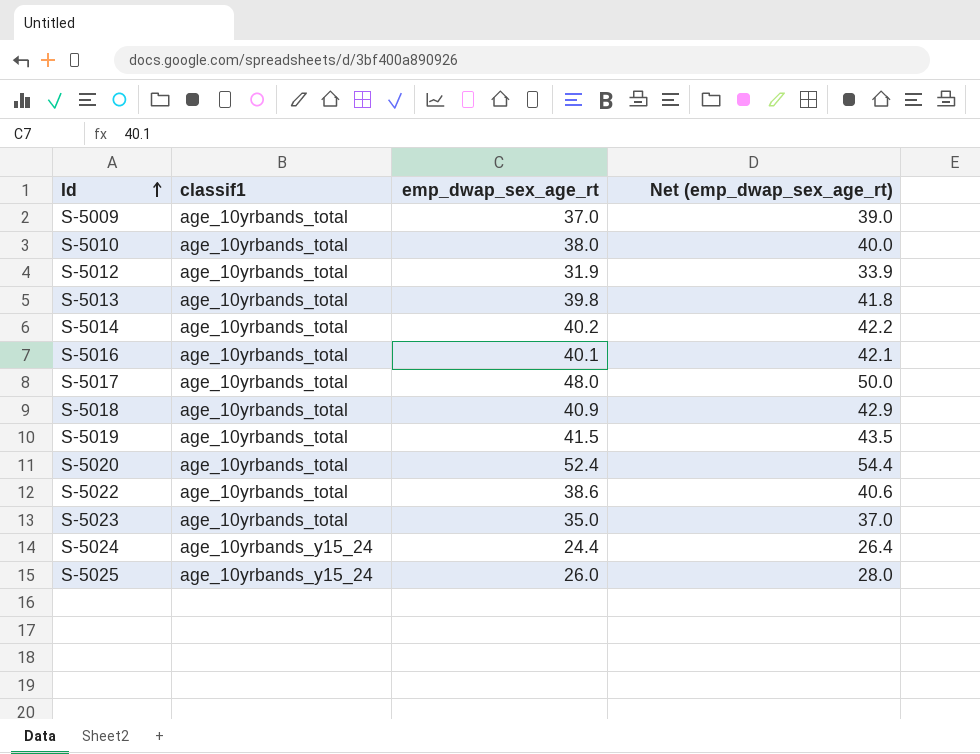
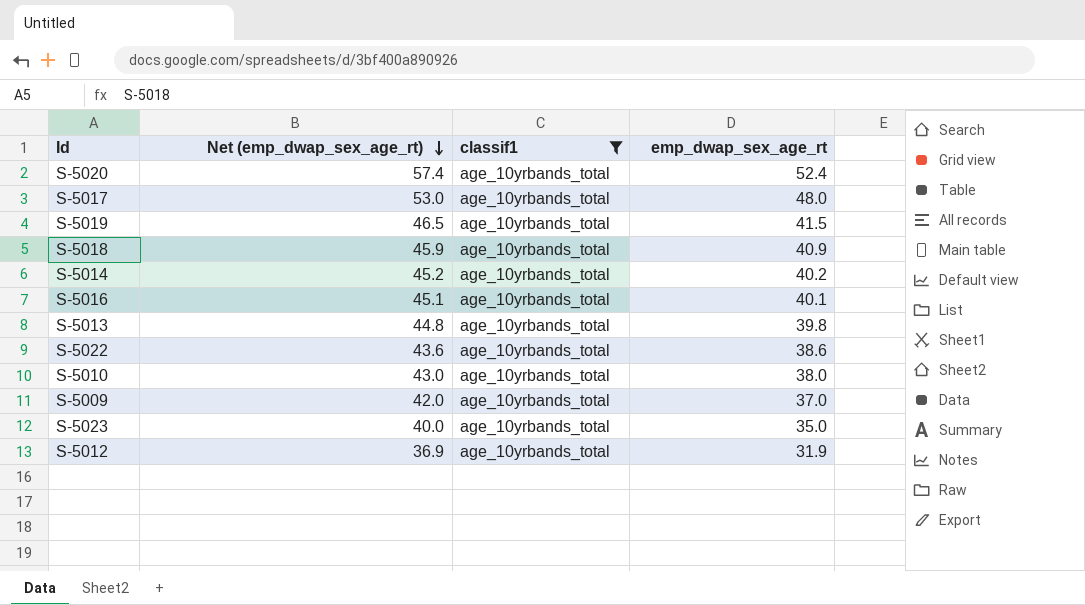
filter: none -> classif1 = age_10yrbands_total
row order: Id ascending -> Net (emp_dwap_sex_age_rt) descending
column Net (emp_dwap_sex_age_rt) | formula: [emp_dwap_sex_age_rt] + 2 -> [emp_dwap_sex_age_rt] + 5
column Net (emp_dwap_sex_age_rt) | position: 4 -> 2

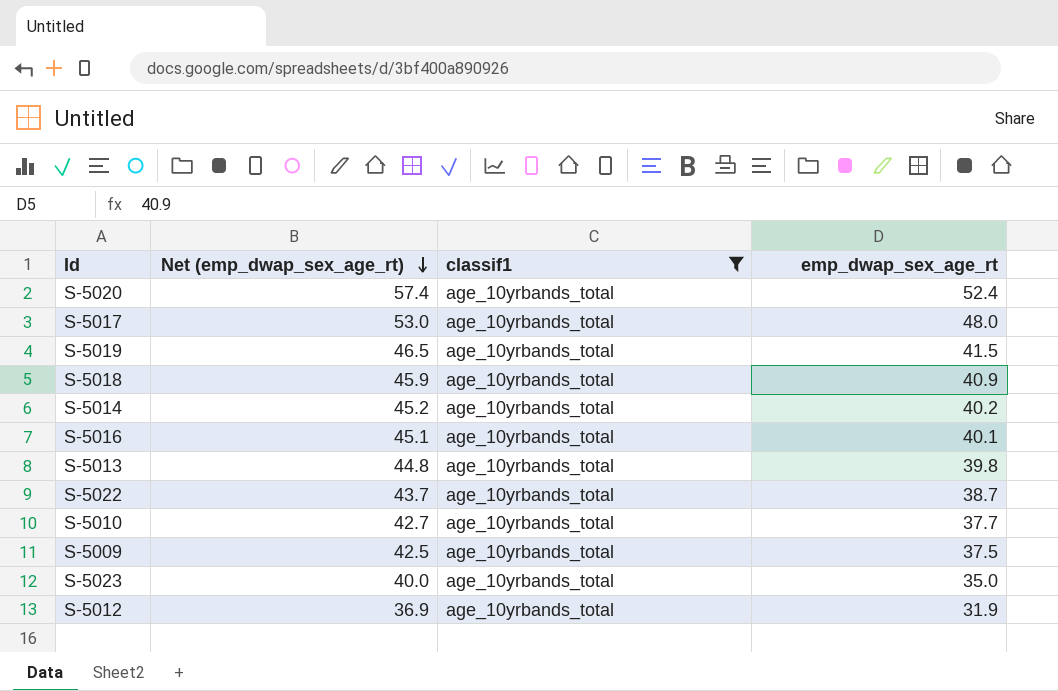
S-5022 | Net (emp_dwap_sex_age_rt): 43.6 -> 43.7
S-5022 | emp_dwap_sex_age_rt: 38.6 -> 38.7
S-5010 | Net (emp_dwap_sex_age_rt): 43.0 -> 42.7
S-5010 | emp_dwap_sex_age_rt: 38.0 -> 37.7
S-5009 | Net (emp_dwap_sex_age_rt): 42.0 -> 42.5
S-5009 | emp_dwap_sex_age_rt: 37.0 -> 37.5

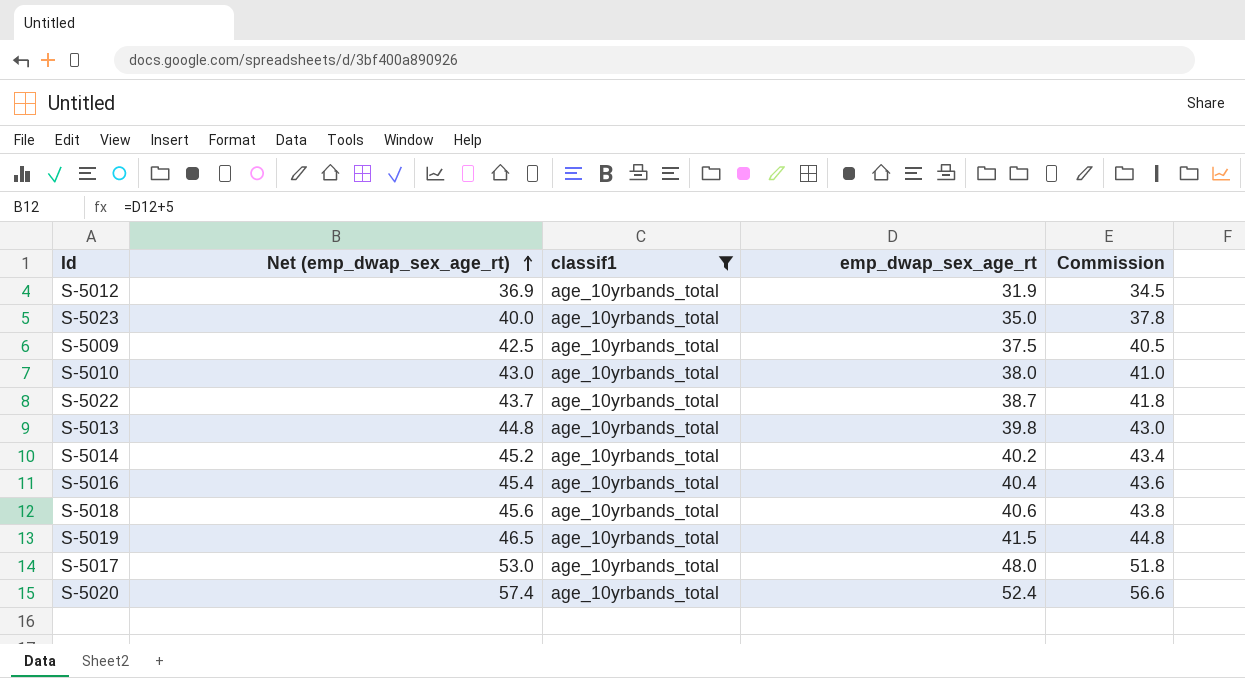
row order: Net (emp_dwap_sex_age_rt) descending -> Net (emp_dwap_sex_age_rt) ascending
column Commission | formula: none -> [emp_dwap_sex_age_rt] * 1.08
S-5010 | Net (emp_dwap_sex_age_rt): 42.7 -> 43.0
S-5010 | emp_dwap_sex_age_rt: 37.7 -> 38.0
S-5016 | Net (emp_dwap_sex_age_rt): 45.1 -> 45.4
S-5016 | emp_dwap_sex_age_rt: 40.1 -> 40.4
S-5018 | Net (emp_dwap_sex_age_rt): 45.9 -> 45.6
S-5018 | emp_dwap_sex_age_rt: 40.9 -> 40.6

